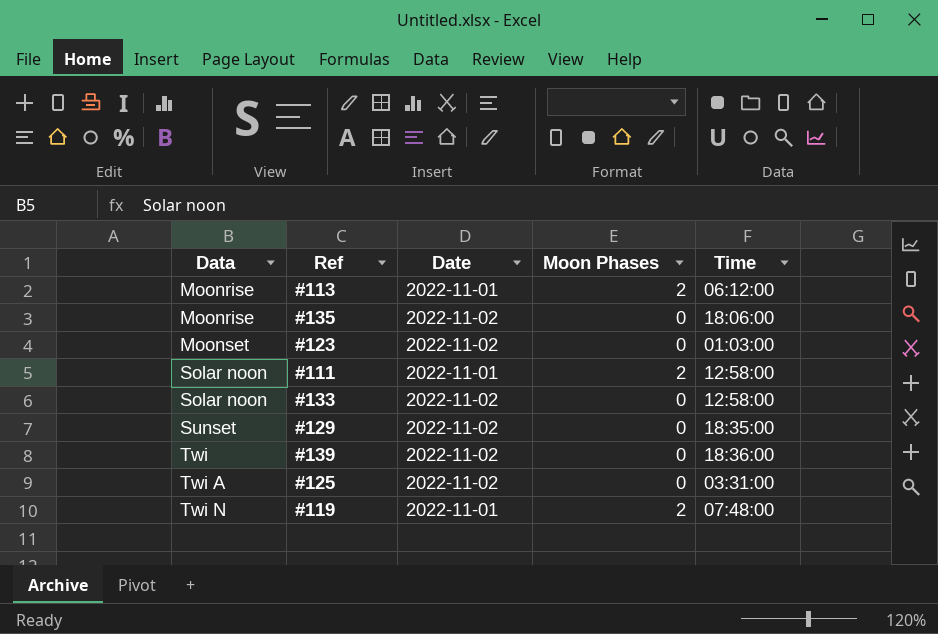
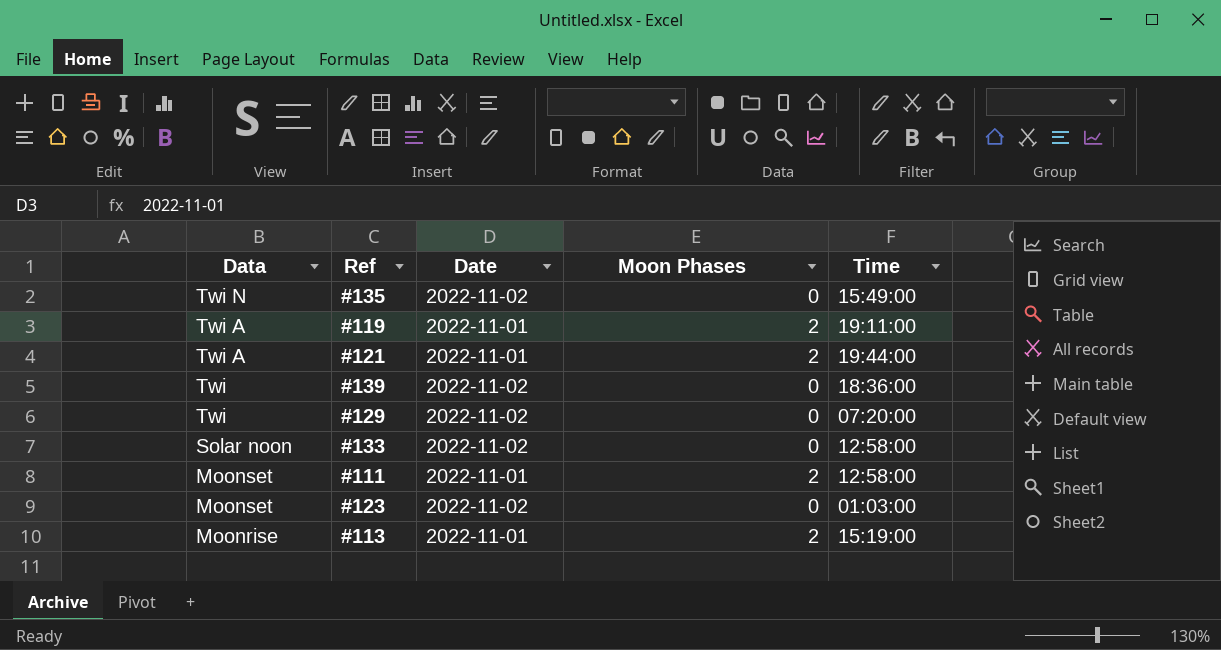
row order: Data ascending -> Data descending
row #125: Twi A | 2022-11-02 | 0 | 03:31:00 -> none
#135 | Data: Moonrise -> Twi N
#135 | Time: 18:06:00 -> 15:49:00
#119 | Data: Twi N -> Twi A
#119 | Time: 07:48:00 -> 19:11:00
row #121: none -> Twi A | 2022-11-01 | 2 | 19:44:00
#129 | Data: Sunset -> Twi
#129 | Time: 18:35:00 -> 07:20:00
#111 | Data: Solar noon -> Moonset
#113 | Time: 06:12:00 -> 15:19:00

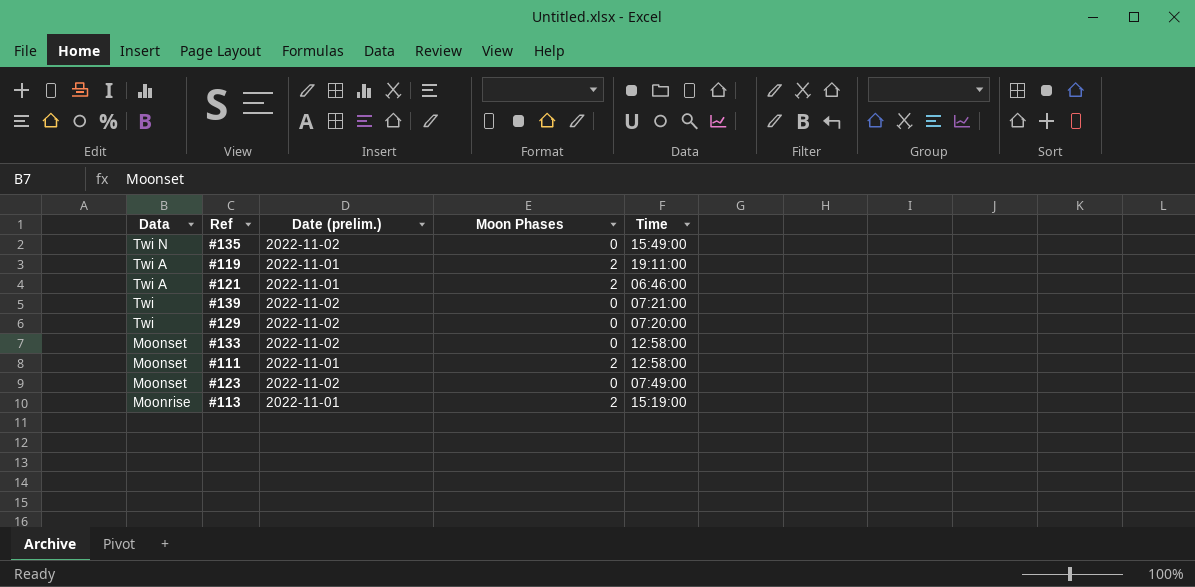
column name: Date -> Date (prelim.)
#121 | Time: 19:44:00 -> 06:46:00
#139 | Time: 18:36:00 -> 07:21:00
#133 | Data: Solar noon -> Moonset
#123 | Time: 01:03:00 -> 07:49:00

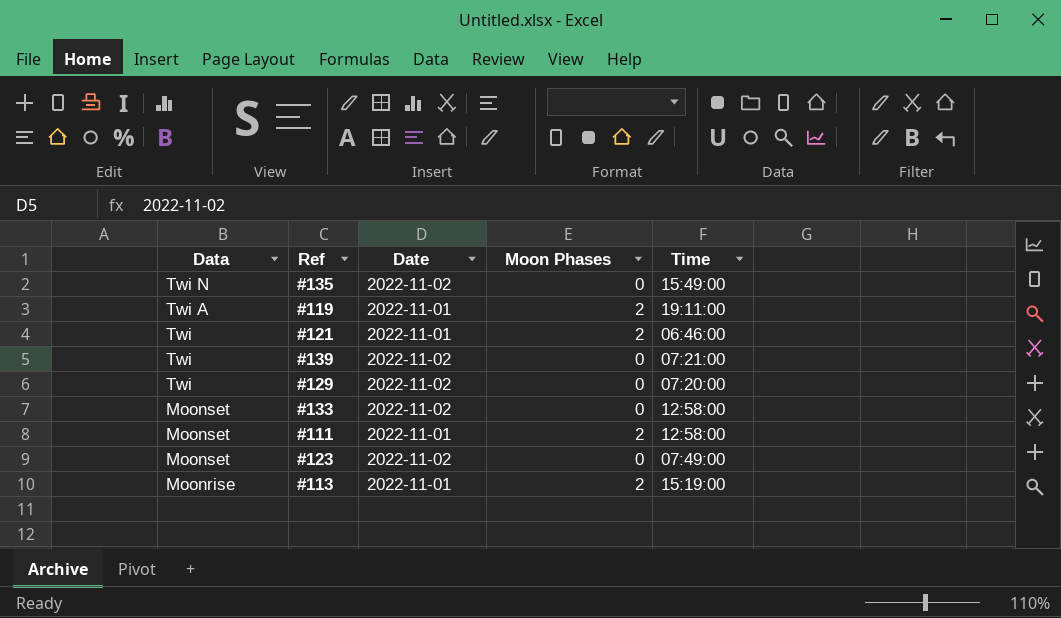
column name: Date (prelim.) -> Date
#121 | Data: Twi A -> Twi

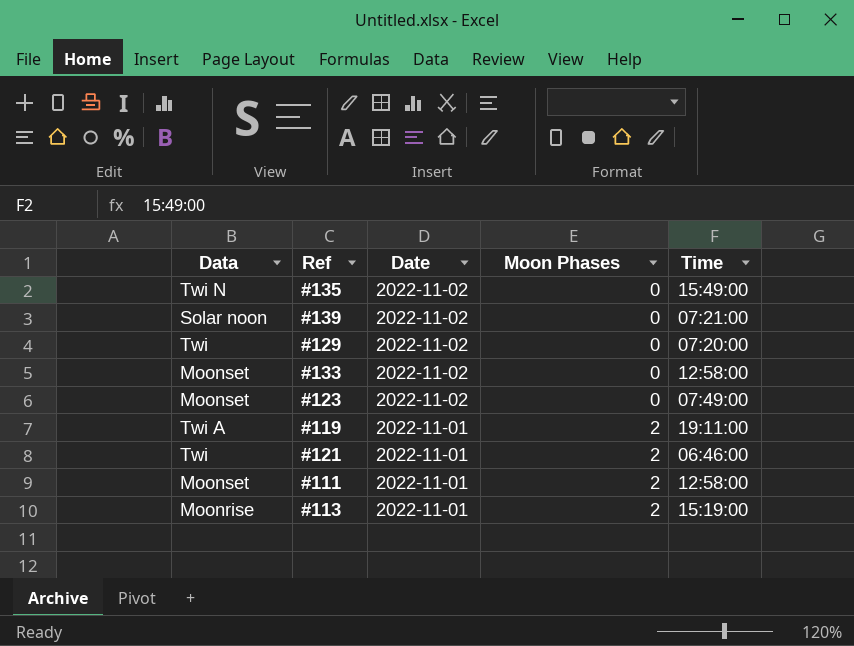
row order: Data descending -> Date descending
#139 | Data: Twi -> Solar noon

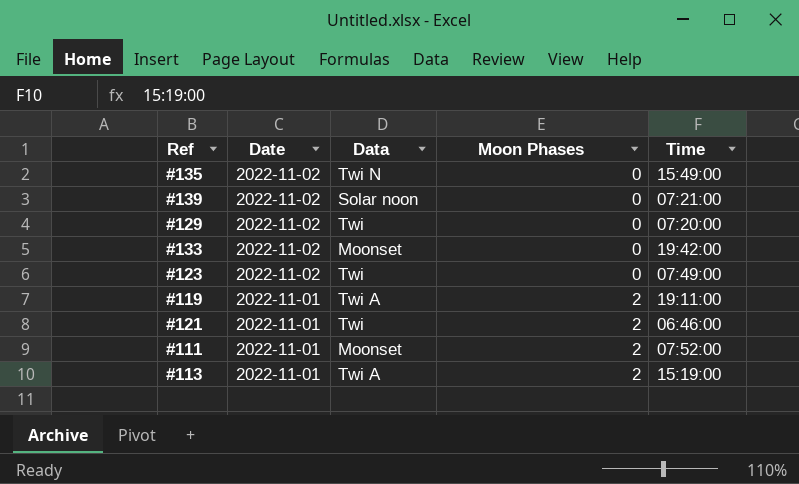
column Data | position: 1 -> 3
#133 | Time: 12:58:00 -> 19:42:00
#123 | Data: Moonset -> Twi
#111 | Time: 12:58:00 -> 07:52:00
#113 | Data: Moonrise -> Twi A

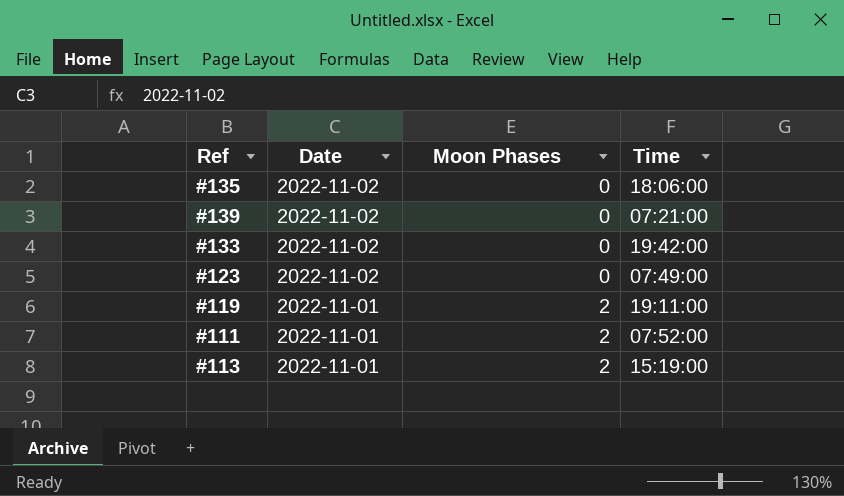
column Data | position: 3 -> none
row #129: 2022-11-02 | Twi | 0 | 07:20:00 -> none
row #121: 2022-11-01 | Twi | 2 | 06:46:00 -> none
#135 | Time: 15:49:00 -> 18:06:00

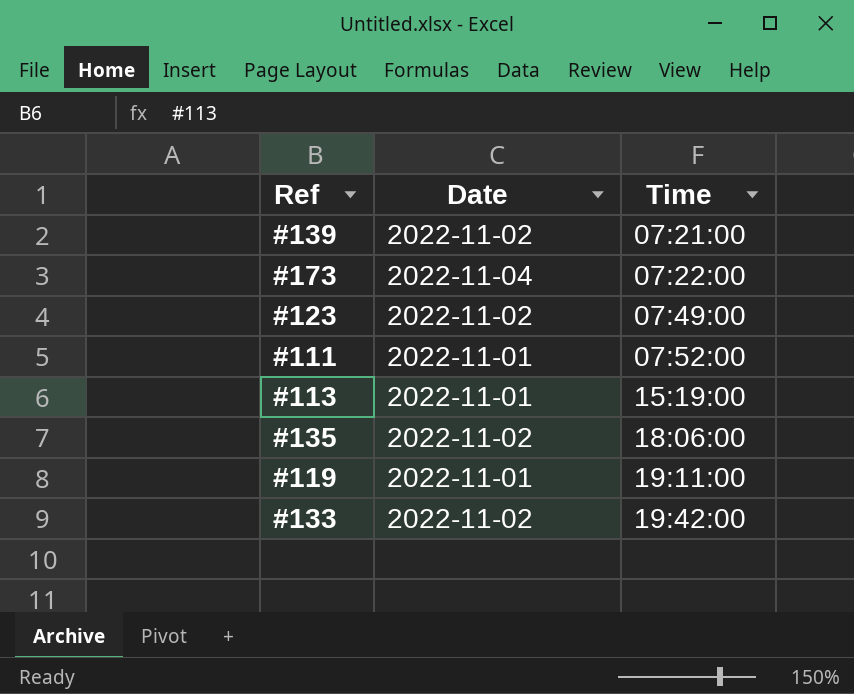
row order: Date descending -> Time ascending
column Moon Phases | position: 3 -> none
row #173: none -> 2022-11-04 | 07:22:00

